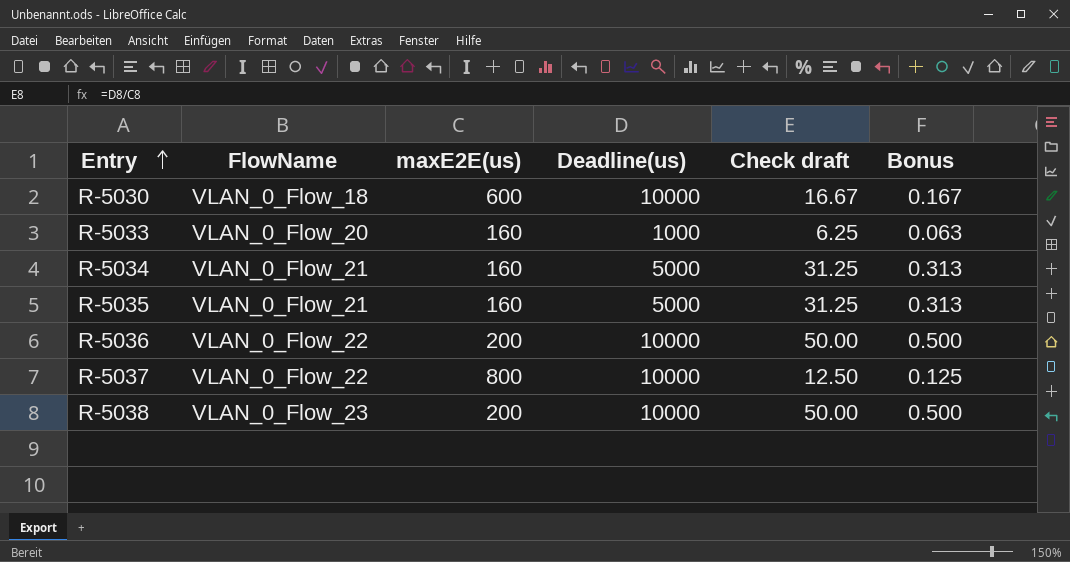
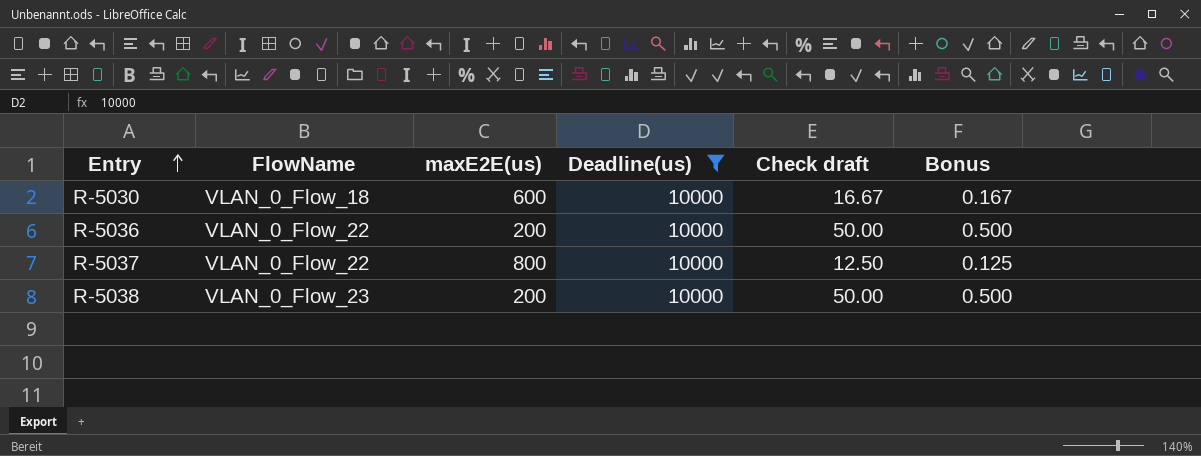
filter: none -> Deadline(us) = 10000

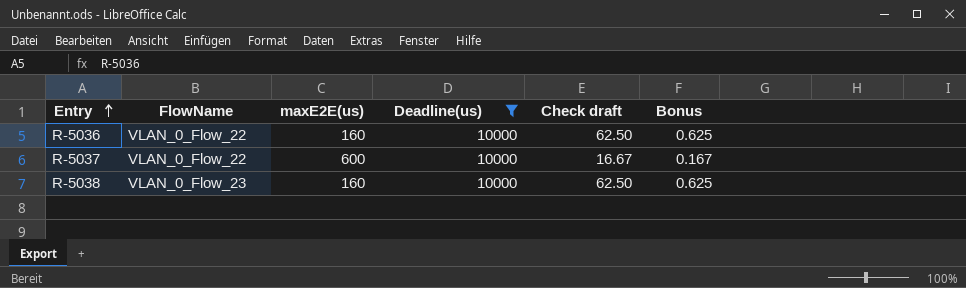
row R-5030: VLAN_0_Flow_18 | 600 | 10000 | 16.67 | 0.167 -> none
R-5036 | maxE2E(us): 200 -> 160
R-5036 | Check draft: 50.00 -> 62.50
R-5036 | Bonus: 0.500 -> 0.625
R-5037 | maxE2E(us): 800 -> 600
R-5037 | Check draft: 12.50 -> 16.67
R-5037 | Bonus: 0.125 -> 0.167
R-5038 | maxE2E(us): 200 -> 160
R-5038 | Check draft: 50.00 -> 62.50
R-5038 | Bonus: 0.500 -> 0.625

